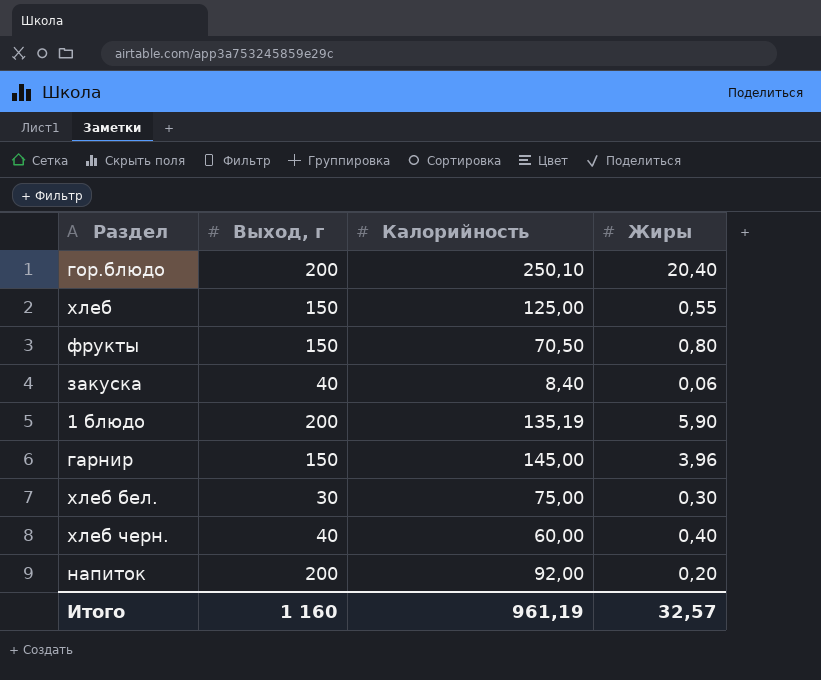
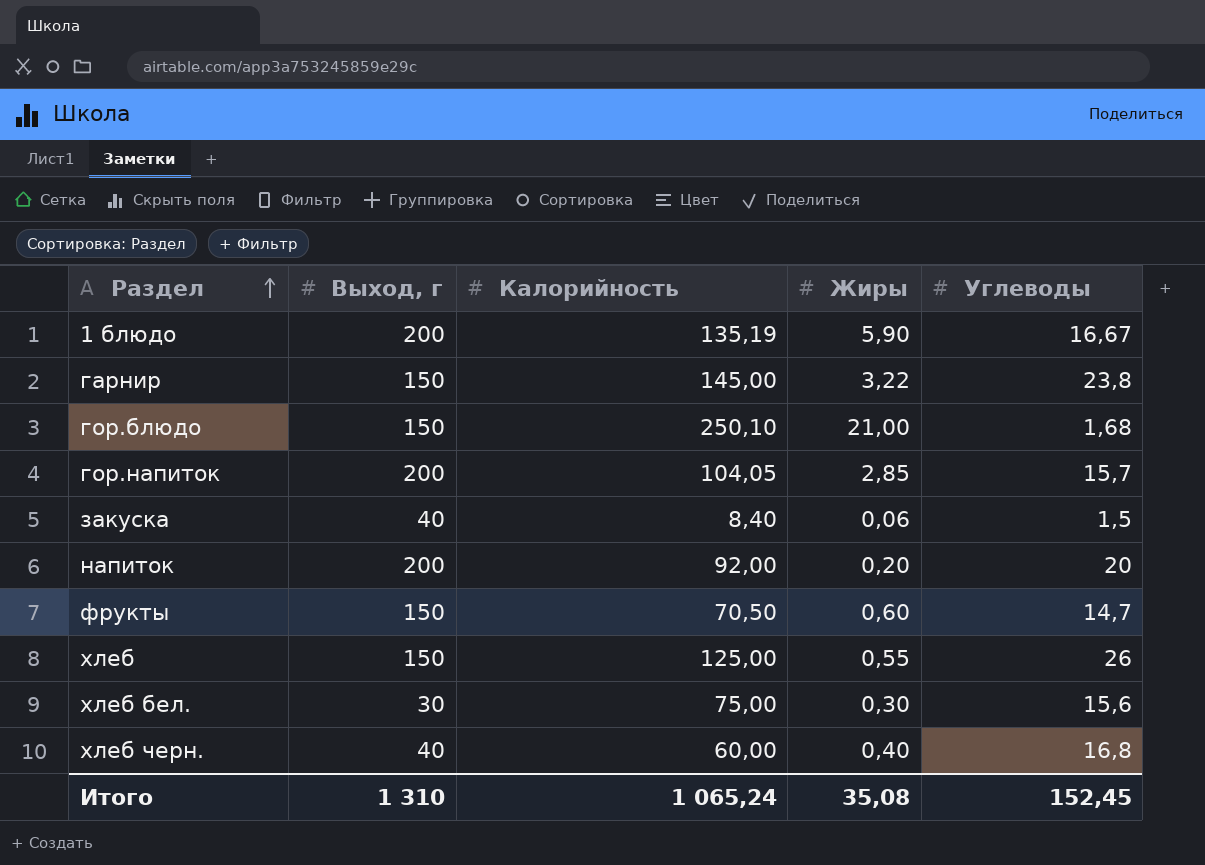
row order: none -> Раздел ascending
column Углеводы | position: none -> 5
гарнир | Жиры: 3,96 -> 3,22
гор.блюдо | Выход, г: 200 -> 150
гор.блюдо | Жиры: 20,40 -> 21,00
row гор.напиток: none -> 200 | 104,05 | 2,85 | 15,7
фрукты | Жиры: 0,80 -> 0,60
Итого | Выход, г: 1 160 -> 1 310
Итого | Калорийность: 961,19 -> 1 065,24
Итого | Жиры: 32,57 -> 35,08

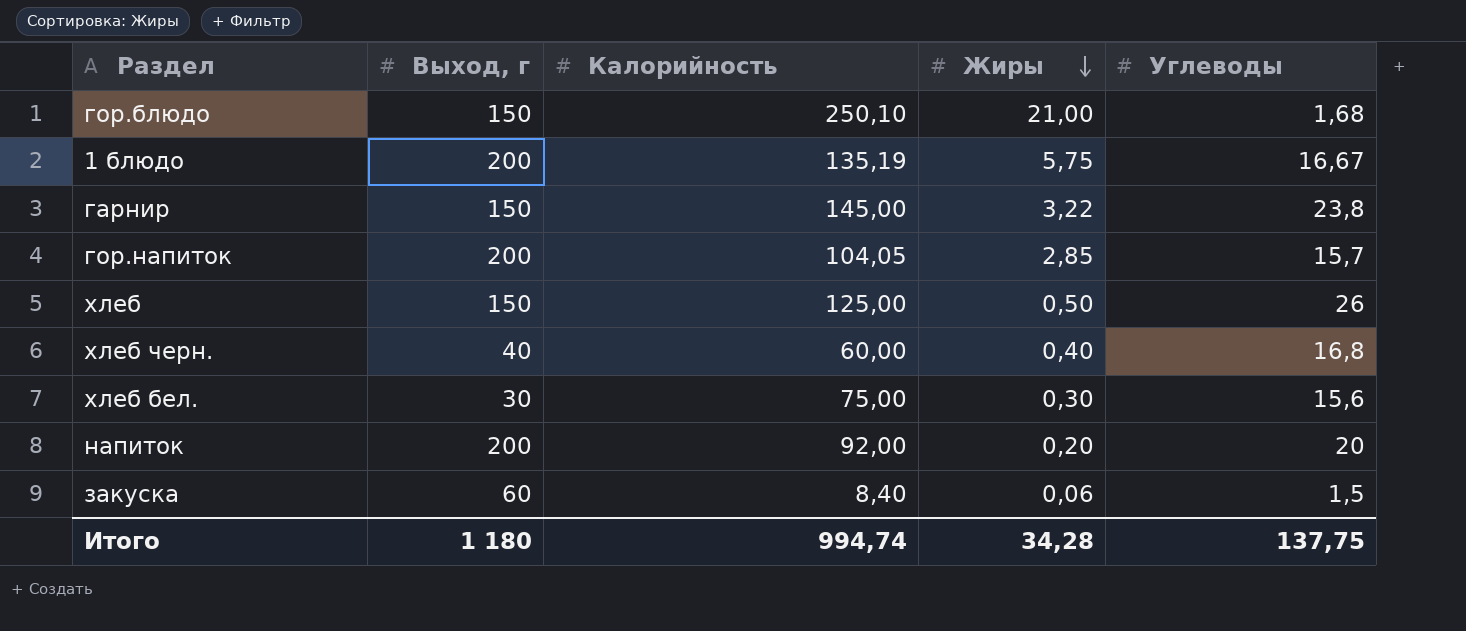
row order: Раздел ascending -> Жиры descending
row фрукты: 150 | 70,50 | 0,60 | 14,7 -> none
1 блюдо | Жиры: 5,90 -> 5,75
хлеб | Жиры: 0,55 -> 0,50
закуска | Выход, г: 40 -> 60
Итого | Выход, г: 1 310 -> 1 180
Итого | Калорийность: 1 065,24 -> 994,74
Итого | Жиры: 35,08 -> 34,28
Итого | Углеводы: 152,45 -> 137,75

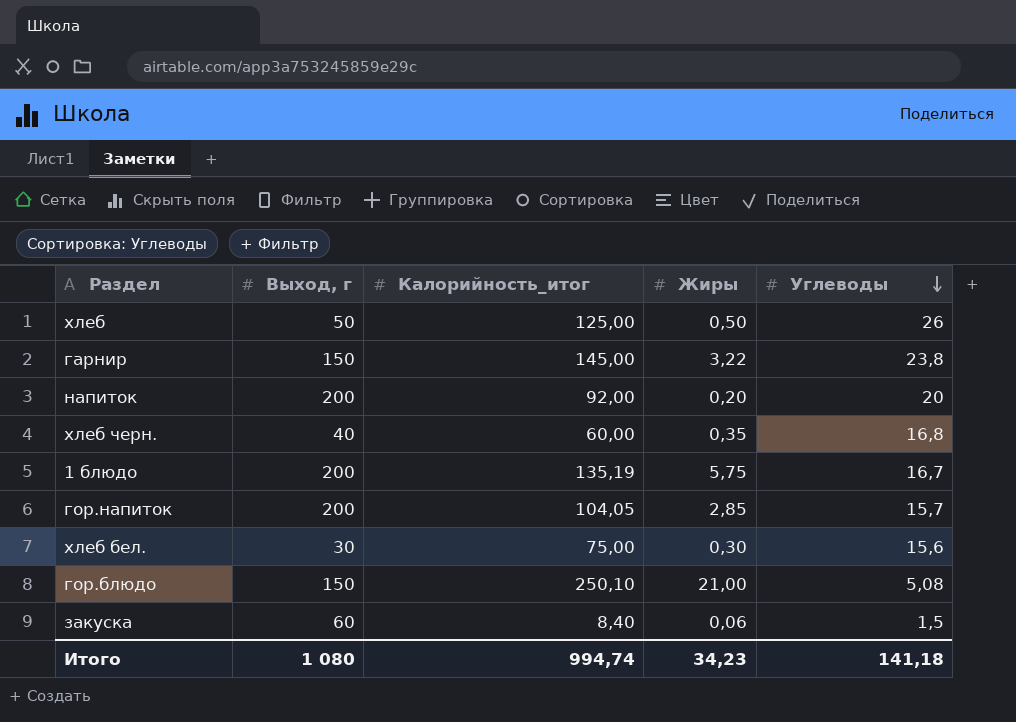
row order: Жиры descending -> Углеводы descending
column name: Калорийность -> Калорийность_итог
хлеб | Выход, г: 150 -> 50
хлеб черн. | Жиры: 0,40 -> 0,35
1 блюдо | Углеводы: 16,67 -> 16,7
гор.блюдо | Углеводы: 1,68 -> 5,08
Итого | Выход, г: 1 180 -> 1 080
Итого | Жиры: 34,28 -> 34,23
Итого | Углеводы: 137,75 -> 141,18

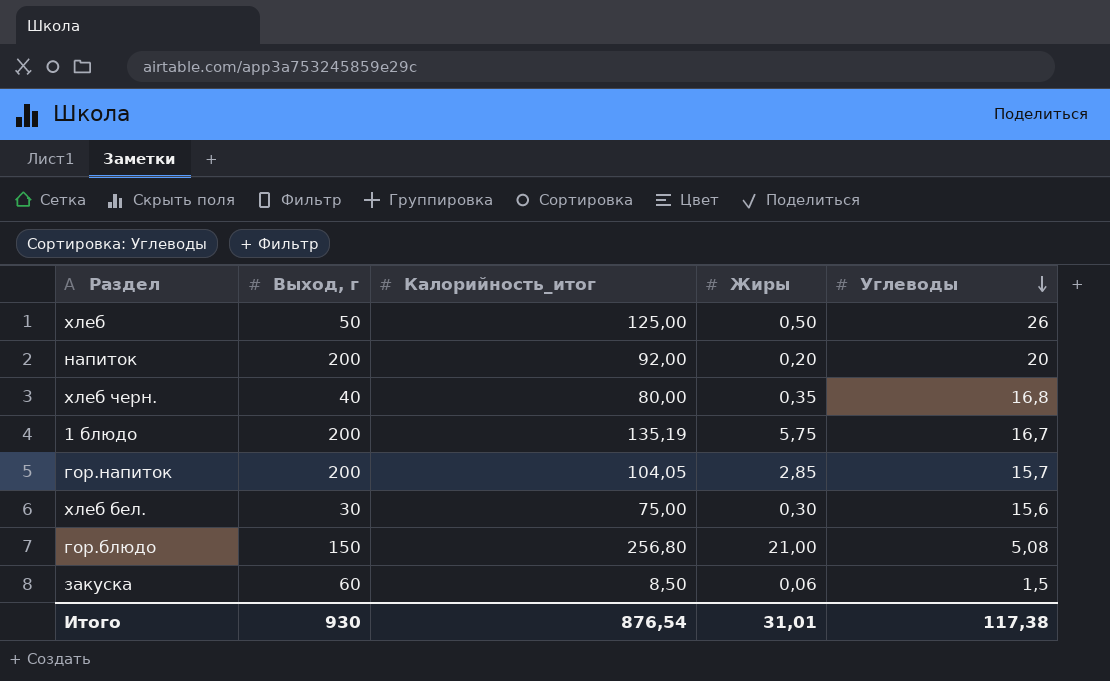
row гарнир: 150 | 145,00 | 3,22 | 23,8 -> none
хлеб черн. | Калорийность_итог: 60,00 -> 80,00
гор.блюдо | Калорийность_итог: 250,10 -> 256,80
закуска | Калорийность_итог: 8,40 -> 8,50
Итого | Выход, г: 1 080 -> 930
Итого | Калорийность_итог: 994,74 -> 876,54
Итого | Жиры: 34,23 -> 31,01
Итого | Углеводы: 141,18 -> 117,38

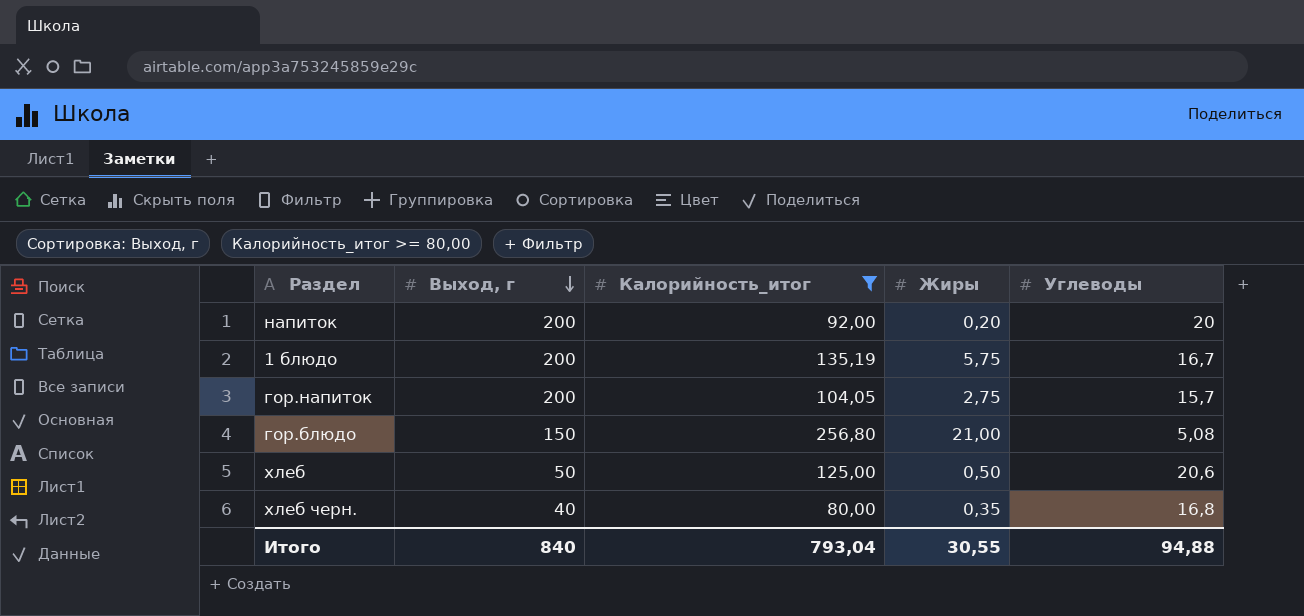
filter: none -> Калорийность_итог >= 80,00
row order: Углеводы descending -> Выход, г descending
гор.напиток | Жиры: 2,85 -> 2,75
хлеб | Углеводы: 26 -> 20,6
Итого | Выход, г: 930 -> 840
Итого | Калорийность_итог: 876,54 -> 793,04
Итого | Жиры: 31,01 -> 30,55
Итого | Углеводы: 117,38 -> 94,88

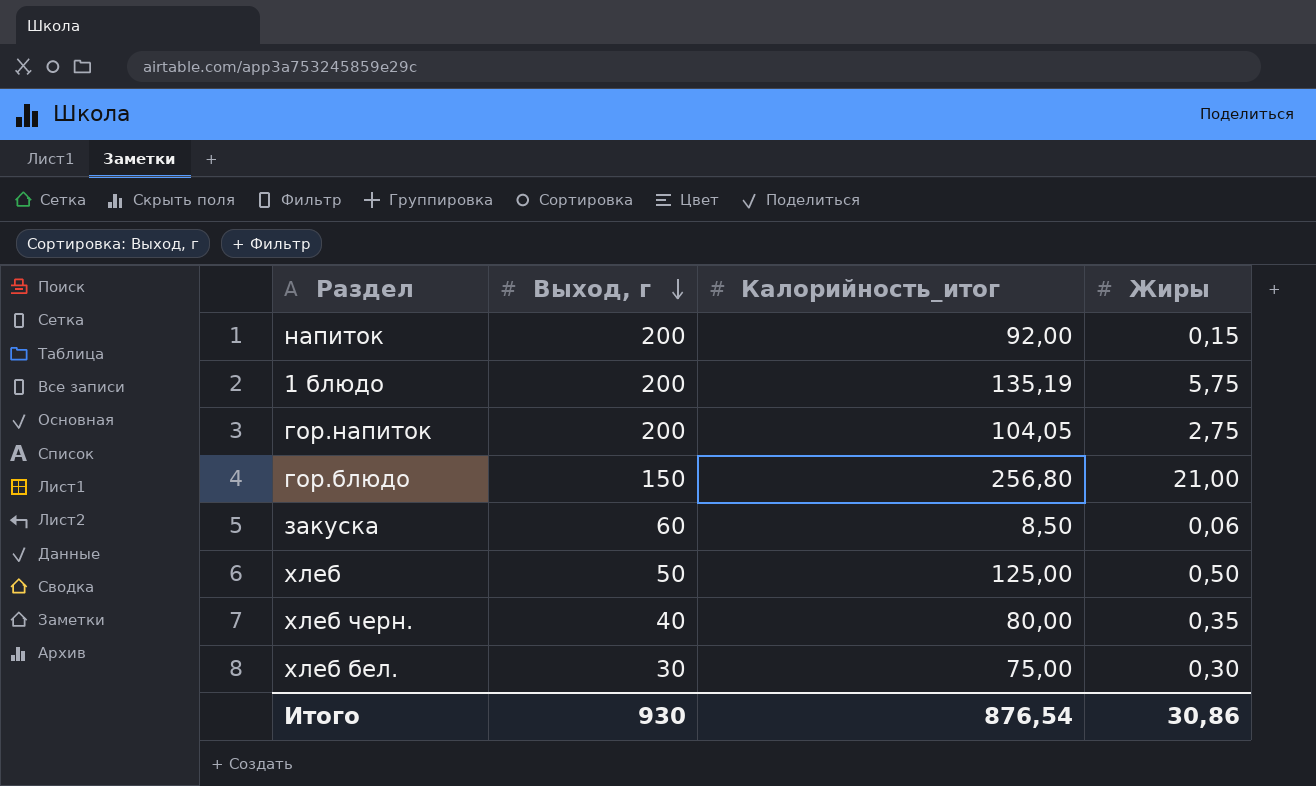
filter: Калорийность_итог >= 80,00 -> none
column Углеводы | position: 5 -> none
напиток | Жиры: 0,20 -> 0,15
Итого | Выход, г: 840 -> 930
Итого | Калорийность_итог: 793,04 -> 876,54
Итого | Жиры: 30,55 -> 30,86

